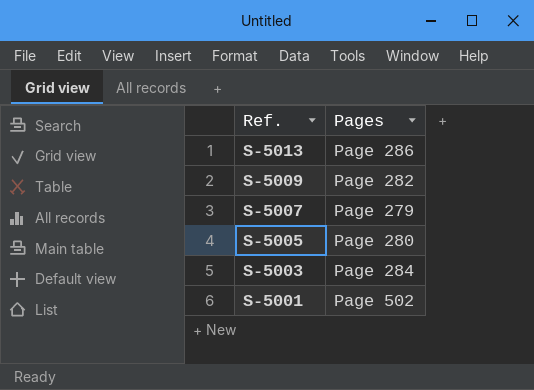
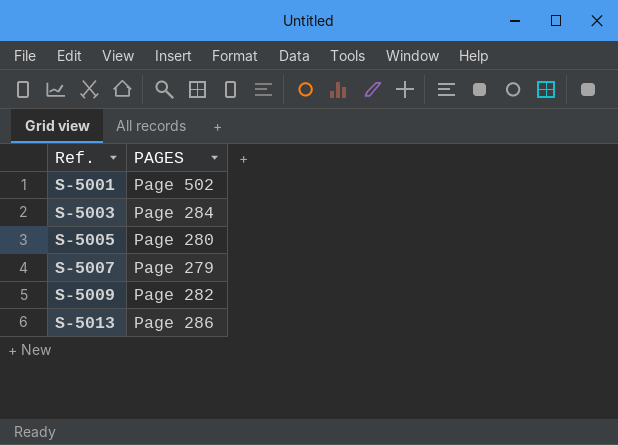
row order: Ref. descending -> Ref. ascending
column name: Pages -> PAGES

